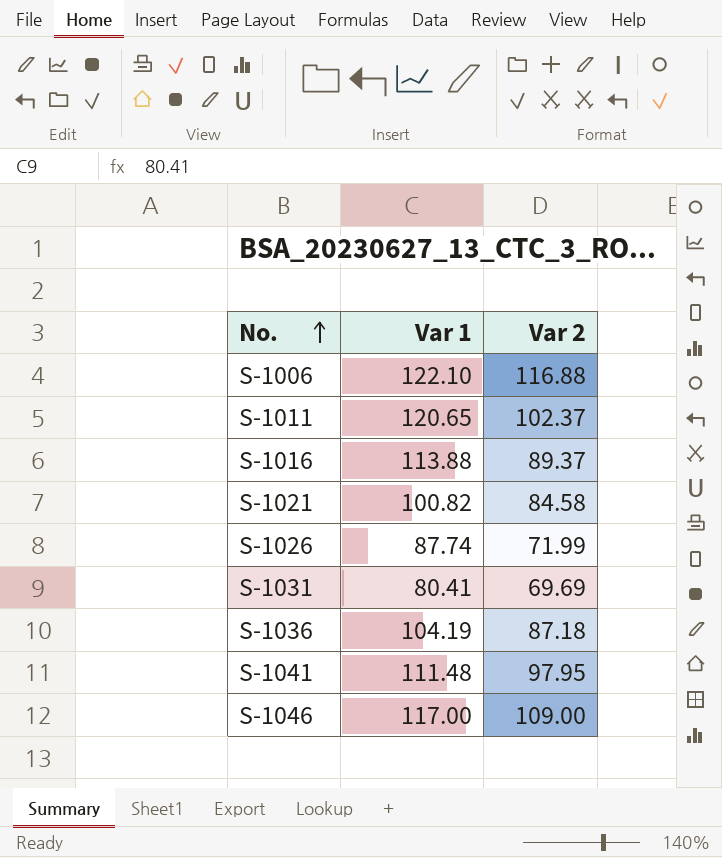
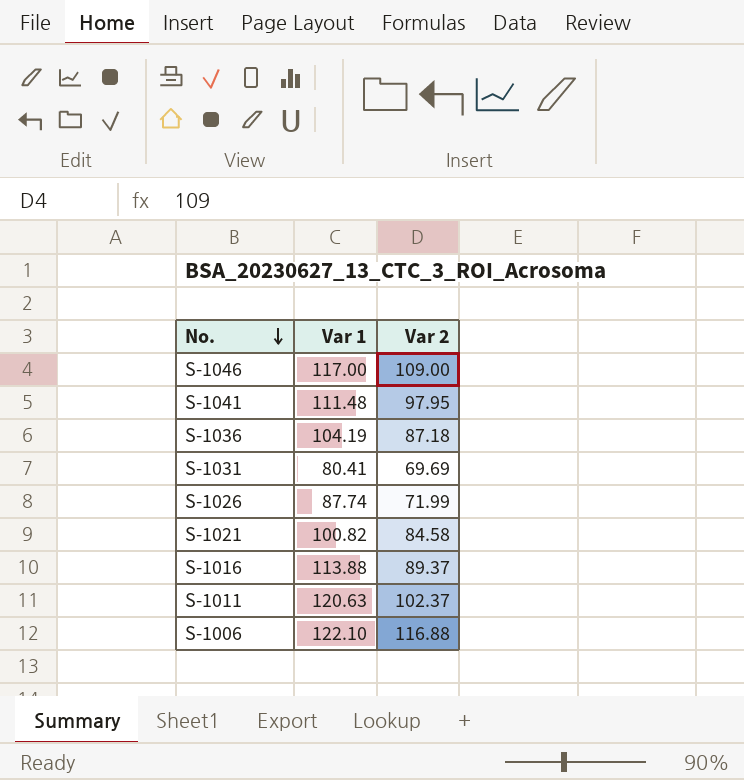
row order: No. ascending -> No. descending
S-1011 | Var 1: 120.65 -> 120.63

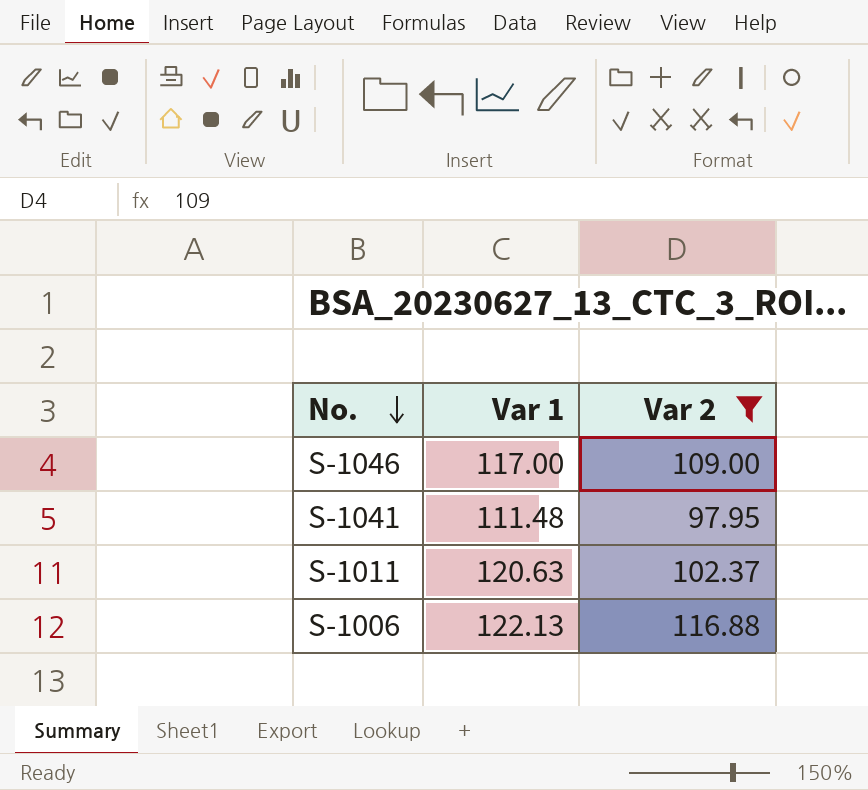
filter: none -> Var 2 >= 97.95
S-1006 | Var 1: 122.10 -> 122.13

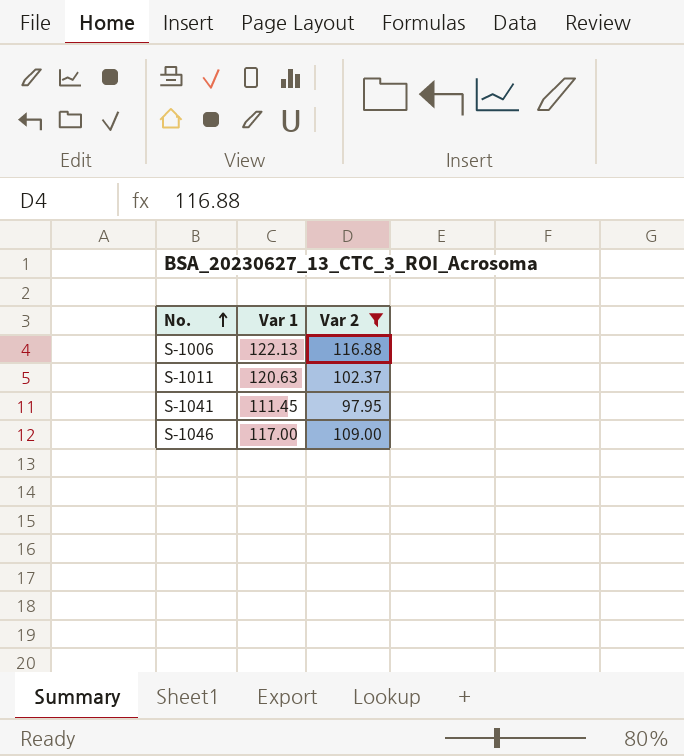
row order: No. descending -> No. ascending
S-1041 | Var 1: 111.48 -> 111.45

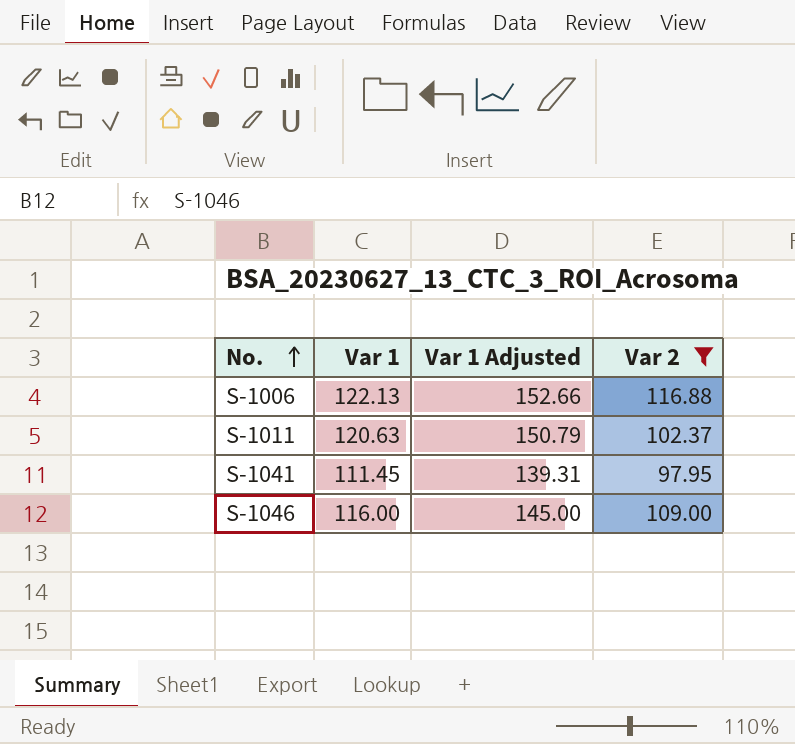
column Var 1 Adjusted | formula: none -> [Var 1] * 1.25
S-1046 | Var 1: 117.00 -> 116.00

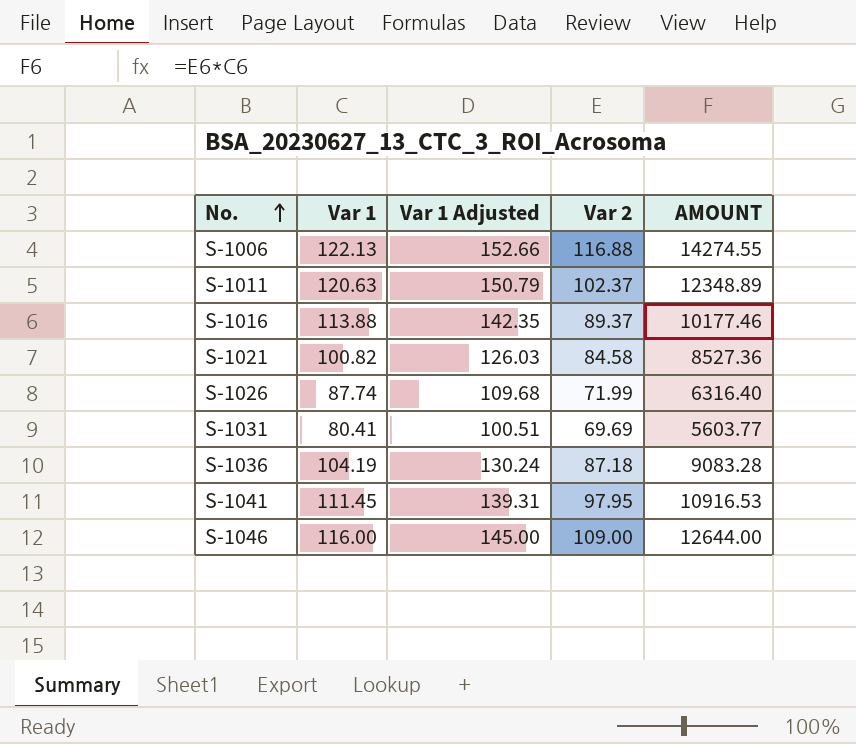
filter: Var 2 >= 97.95 -> none
column AMOUNT | formula: none -> [Var 1] * [Var 2]

